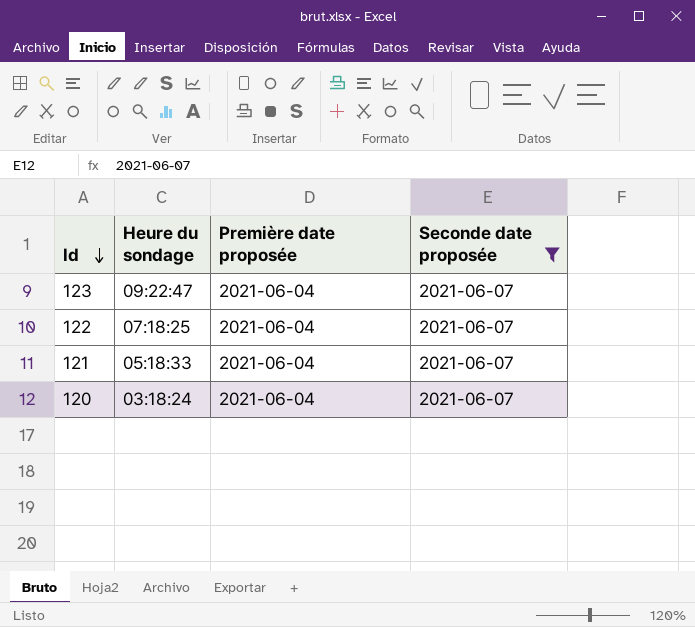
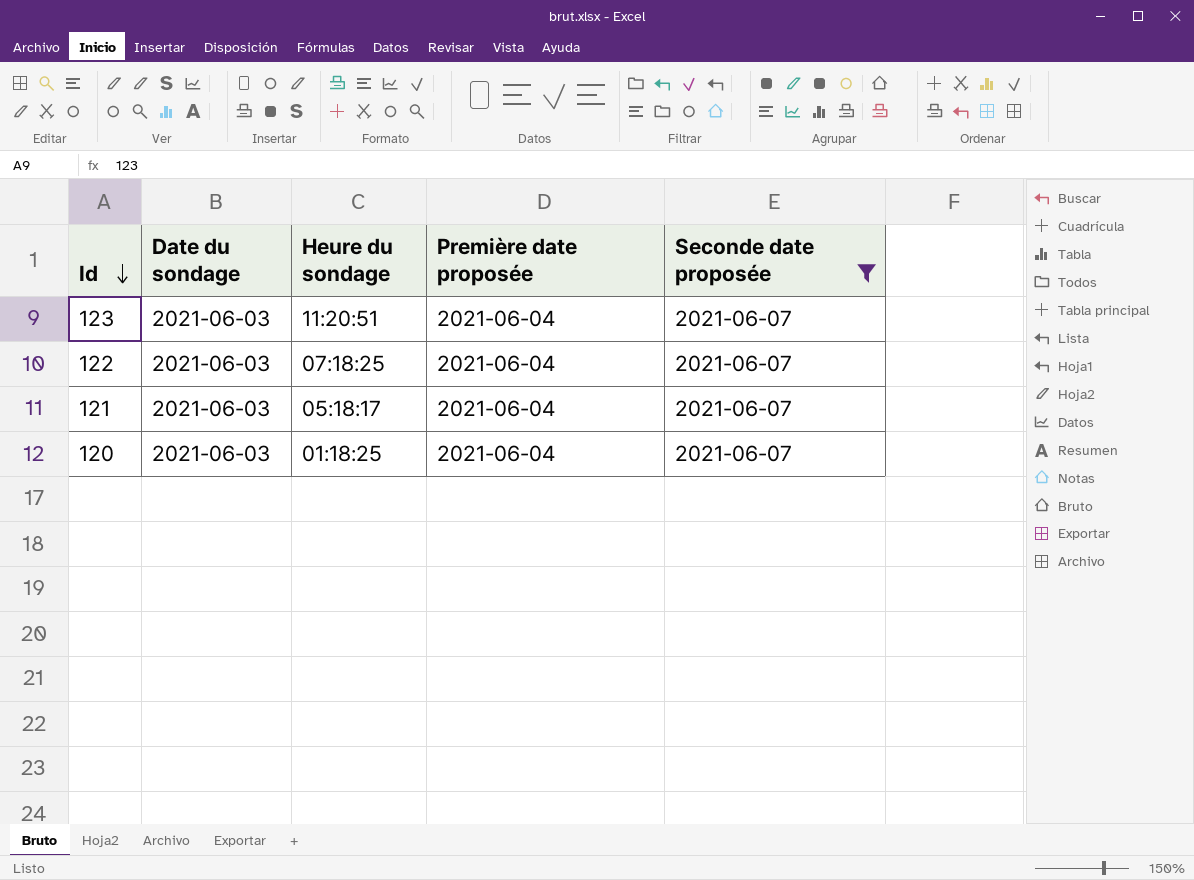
column Date du sondage | position: none -> 2
123 | Heure du sondage: 09:22:47 -> 11:20:51
121 | Heure du sondage: 05:18:33 -> 05:18:17
120 | Heure du sondage: 03:18:24 -> 01:18:25

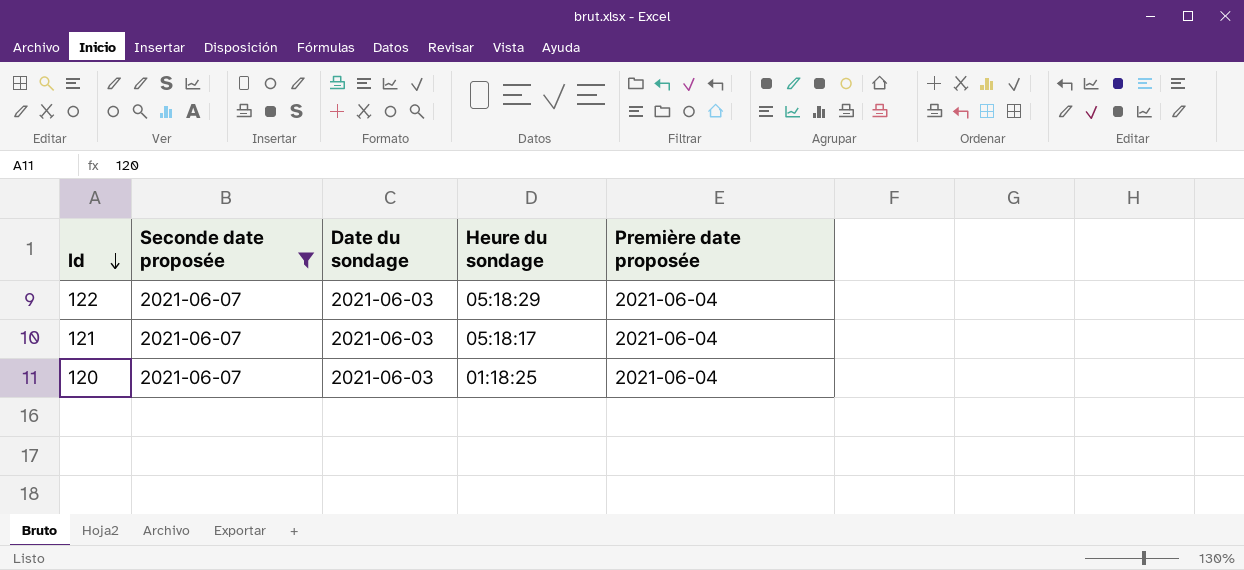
column Seconde date proposée | position: 5 -> 2
row 123: 2021-06-03 | 11:20:51 | 2021-06-04 | 2021-06-07 -> none
122 | Heure du sondage: 07:18:25 -> 05:18:29

